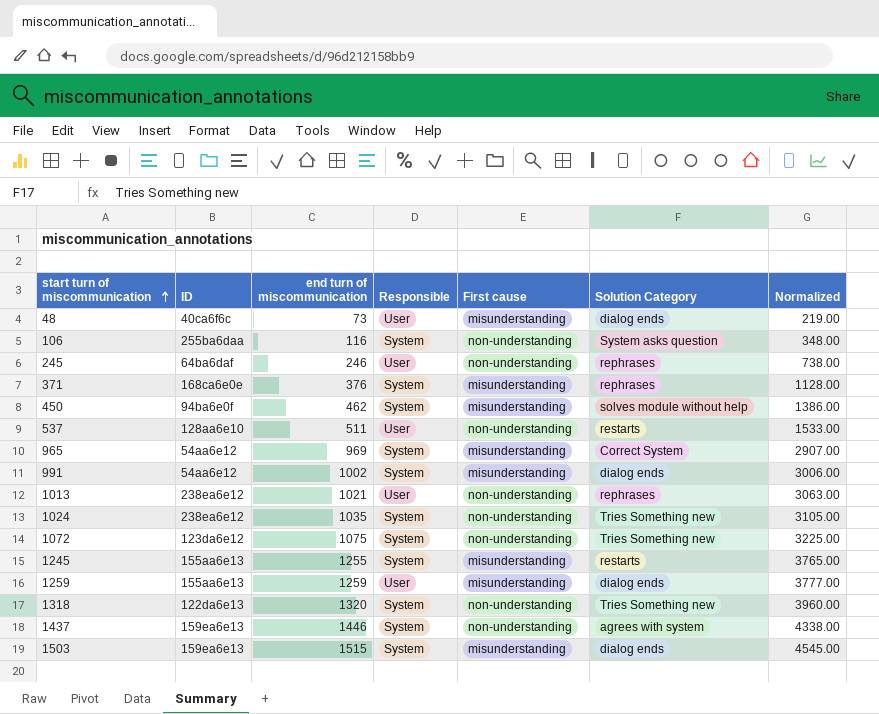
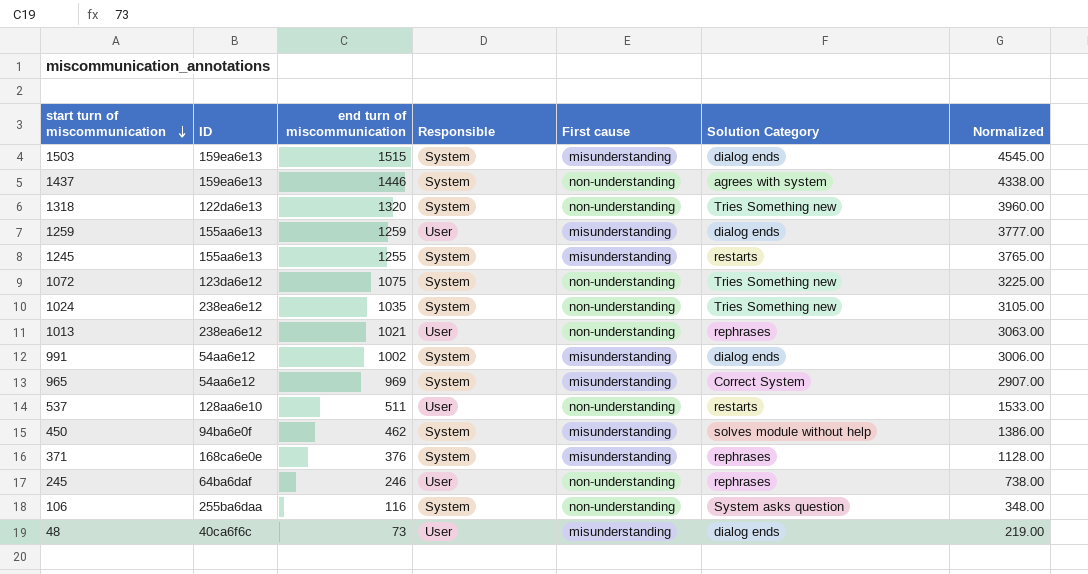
row order: start turn of miscommunication ascending -> start turn of miscommunication descending

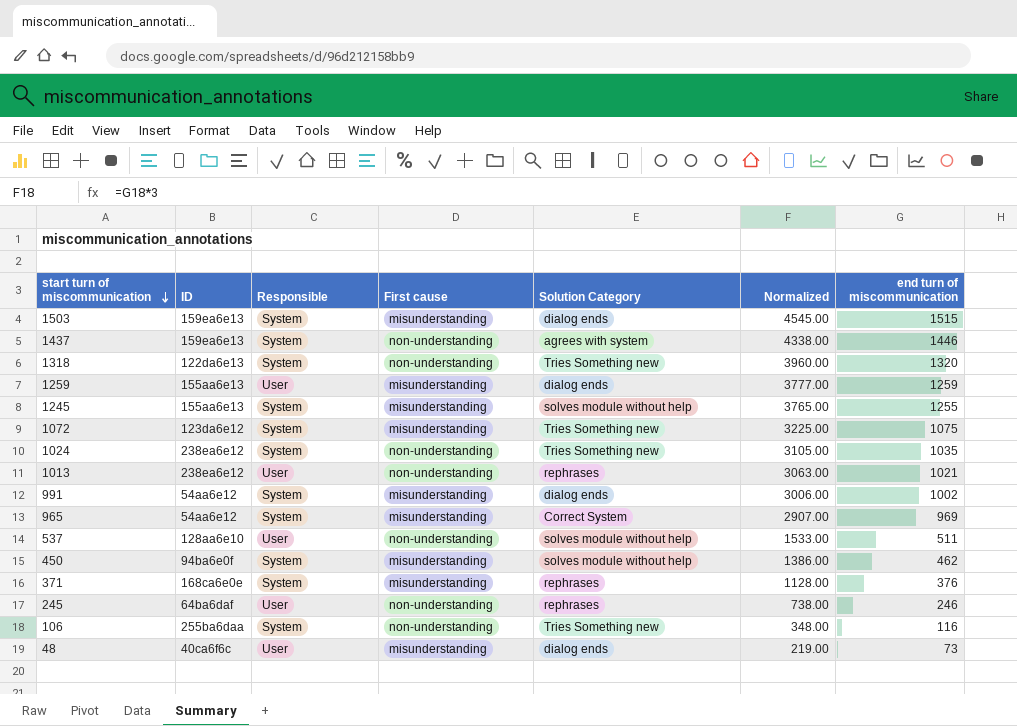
column end turn of miscommunication | position: 3 -> 7
1245 | Solution Category: restarts -> solves module without help
1072 | First cause: non-understanding -> misunderstanding
537 | Solution Category: restarts -> solves module without help
106 | Solution Category: System asks question -> Tries Something new

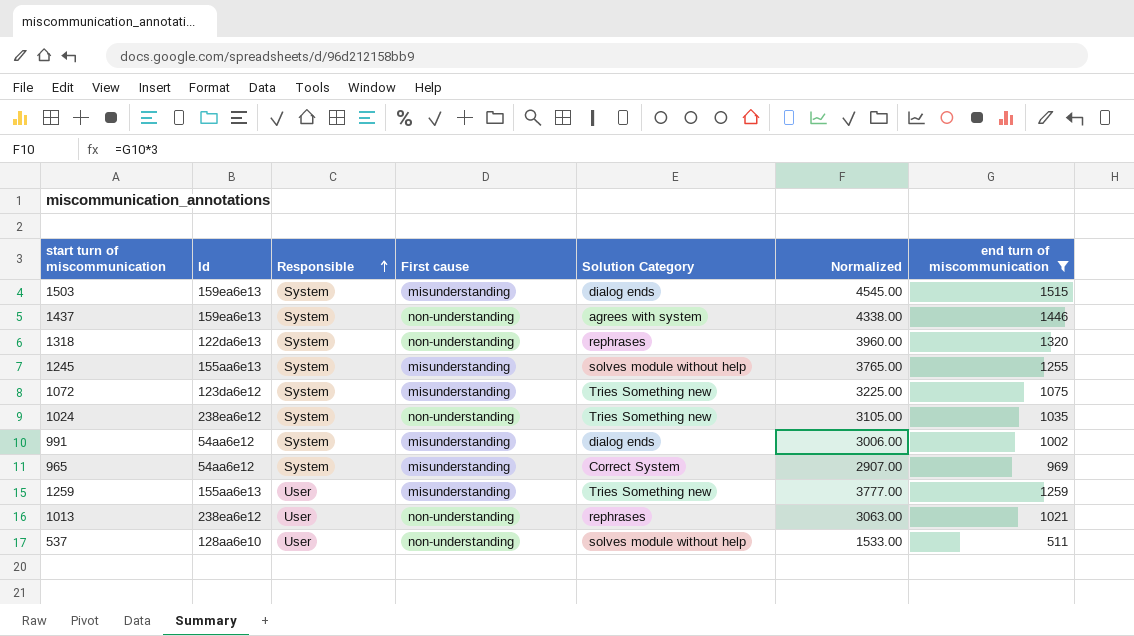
filter: none -> end turn of miscommunication >= 511
row order: start turn of miscommunication descending -> Responsible ascending
column name: ID -> Id
1318 | Solution Category: Tries Something new -> rephrases
1259 | Solution Category: dialog ends -> Tries Something new

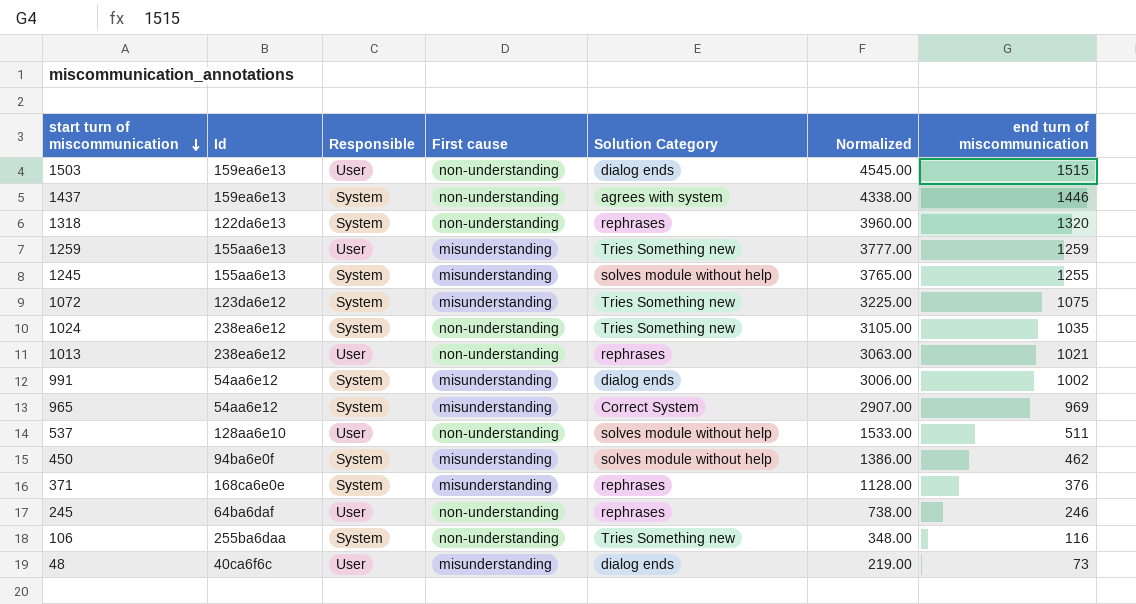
filter: end turn of miscommunication >= 511 -> none
row order: Responsible ascending -> start turn of miscommunication descending
1503 | Responsible: System -> User
1503 | First cause: misunderstanding -> non-understanding

